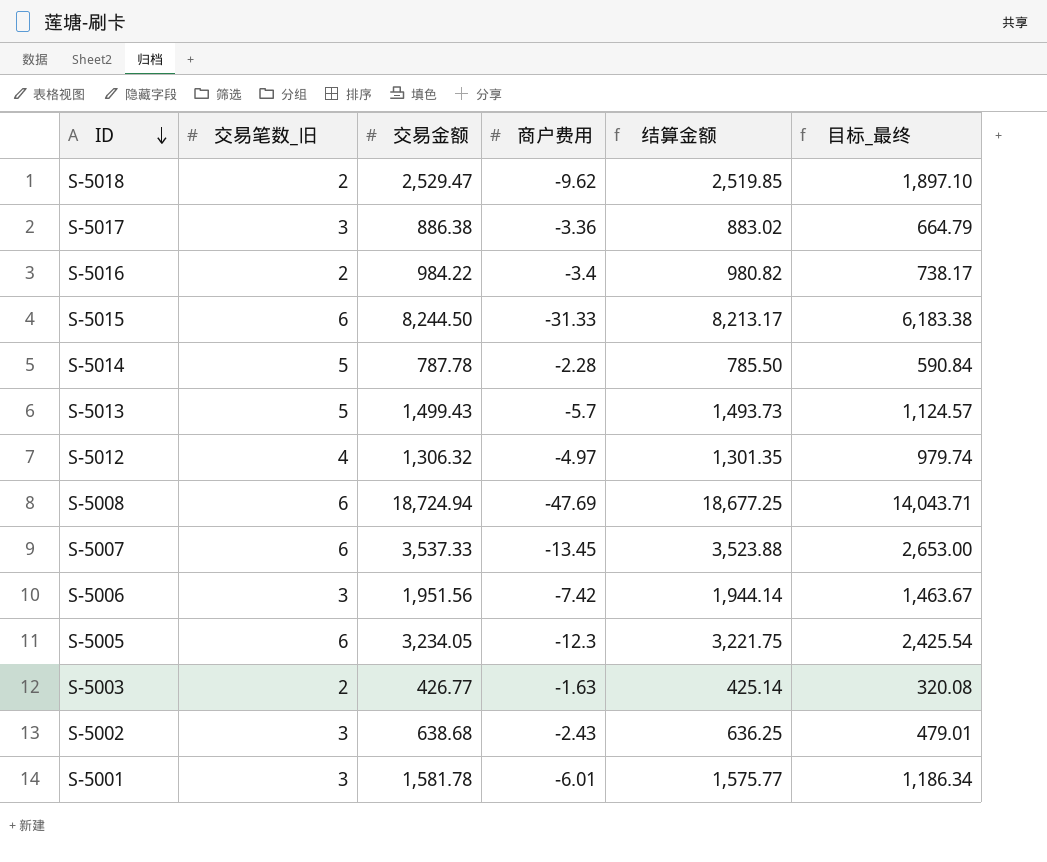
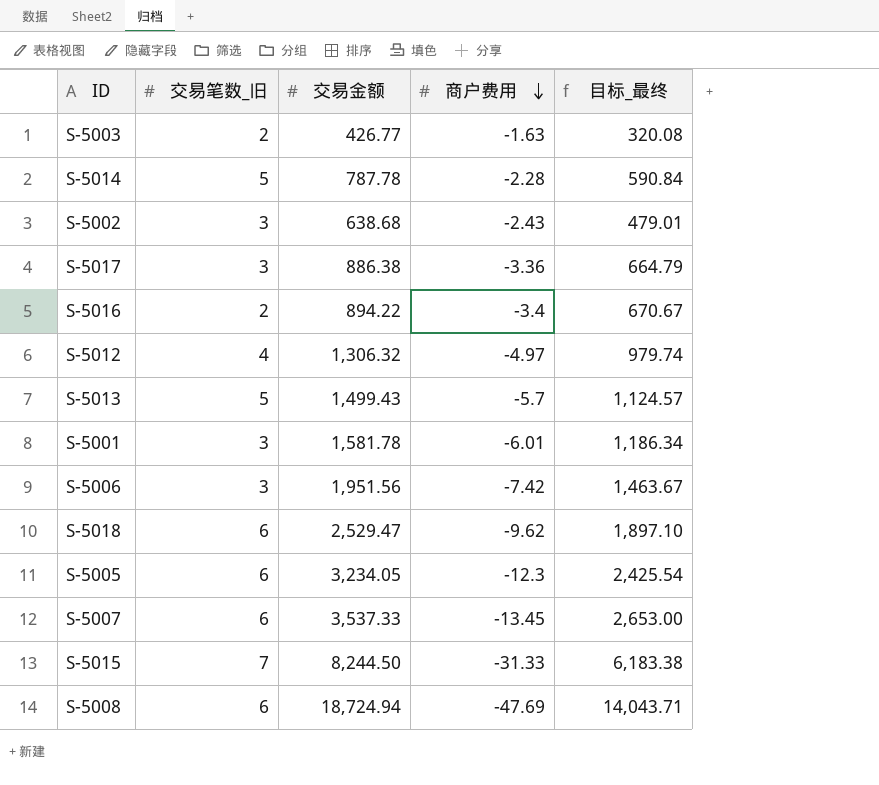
row order: ID descending -> 商户费用 descending
column 结算金额 | formula: [交易金额] + [商户费用] -> none
S-5016 | 交易金额: 984.22 -> 894.22
S-5016 | 目标_最终: 738.17 -> 670.67
S-5018 | 交易笔数_旧: 2 -> 6
S-5015 | 交易笔数_旧: 6 -> 7

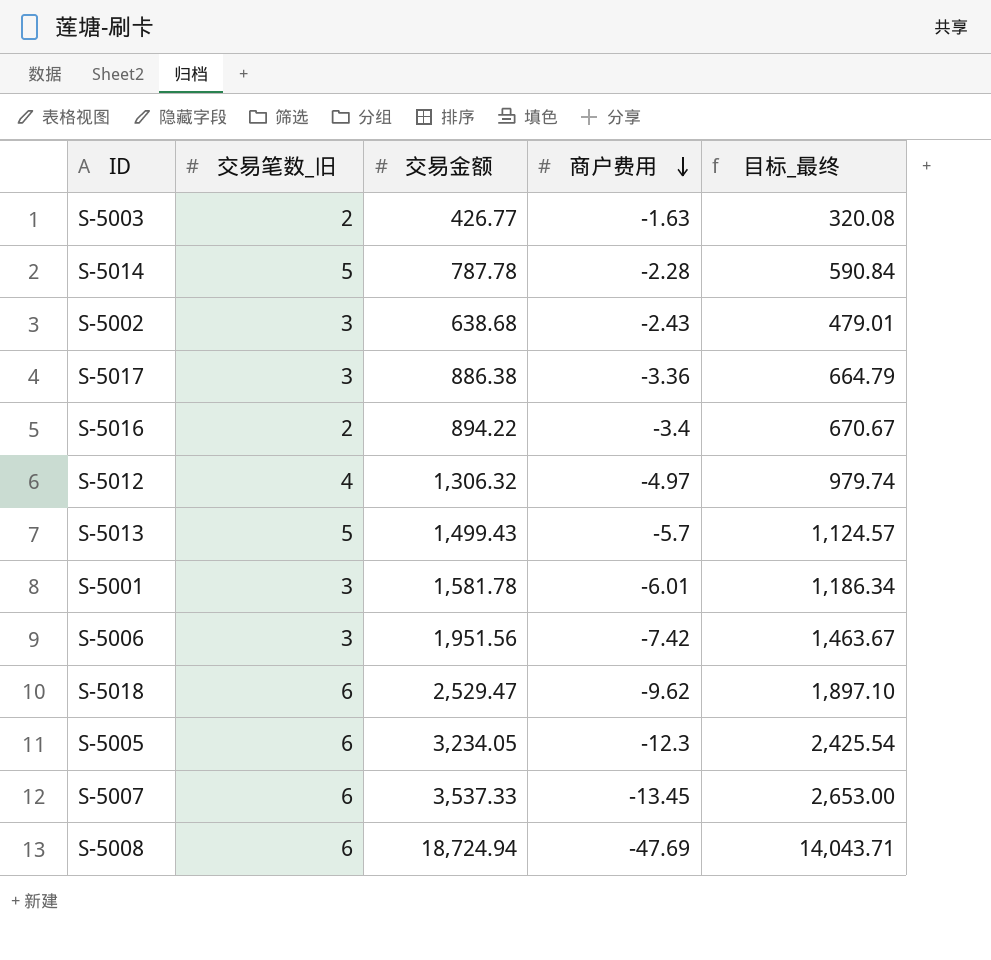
row S-5015: 7 | 8,244.50 | -31.33 | 6,183.38 -> none

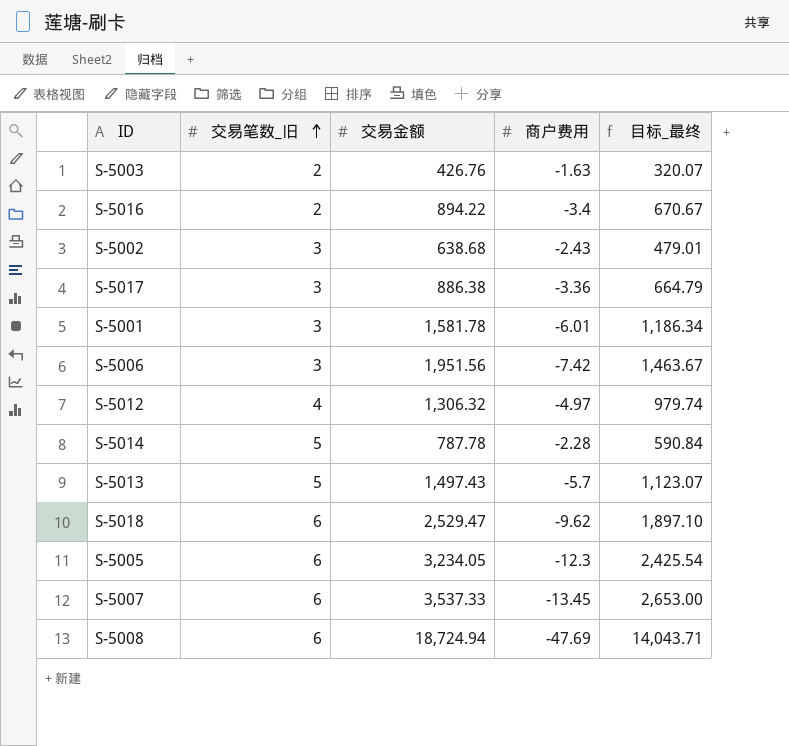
row order: 商户费用 descending -> 交易笔数_旧 ascending
S-5003 | 交易金额: 426.77 -> 426.76
S-5003 | 目标_最终: 320.08 -> 320.07
S-5013 | 交易金额: 1,499.43 -> 1,497.43
S-5013 | 目标_最终: 1,124.57 -> 1,123.07

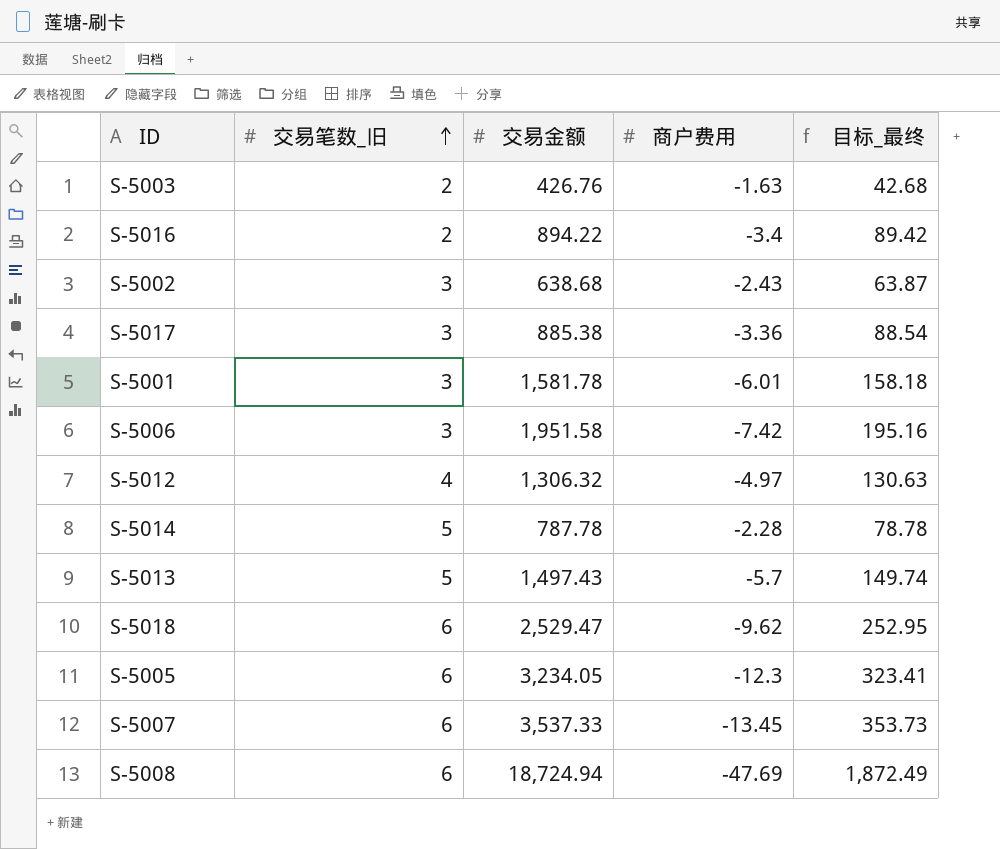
column 目标_最终 | formula: [交易金额] * 0.75 -> [交易金额] * 0.1
S-5017 | 交易金额: 886.38 -> 885.38
S-5006 | 交易金额: 1,951.56 -> 1,951.58

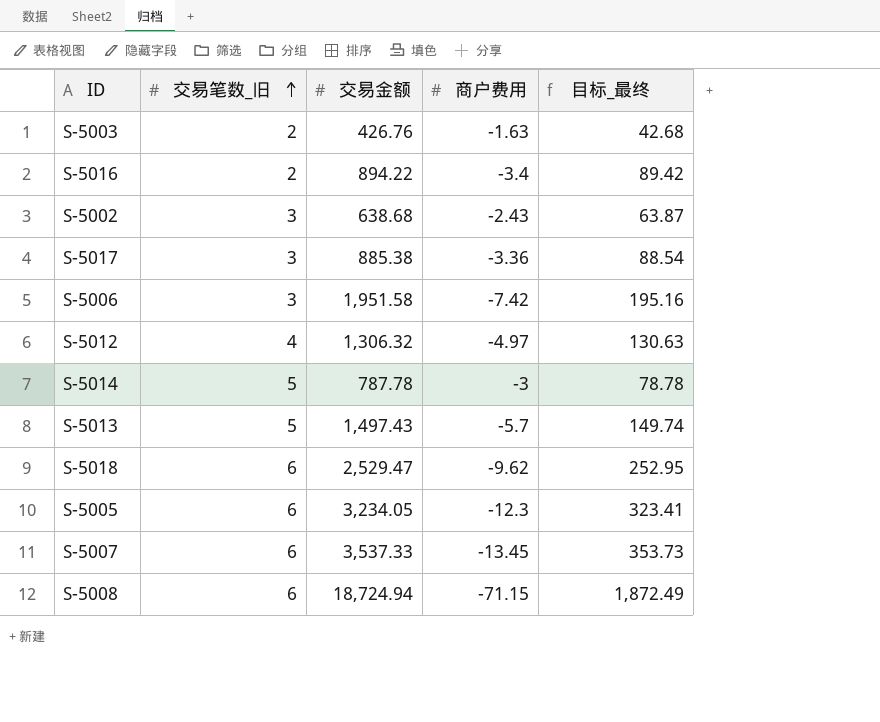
row S-5001: 3 | 1,581.78 | -6.01 | 158.18 -> none
S-5014 | 商户费用: -2.28 -> -3
S-5008 | 商户费用: -47.69 -> -71.15

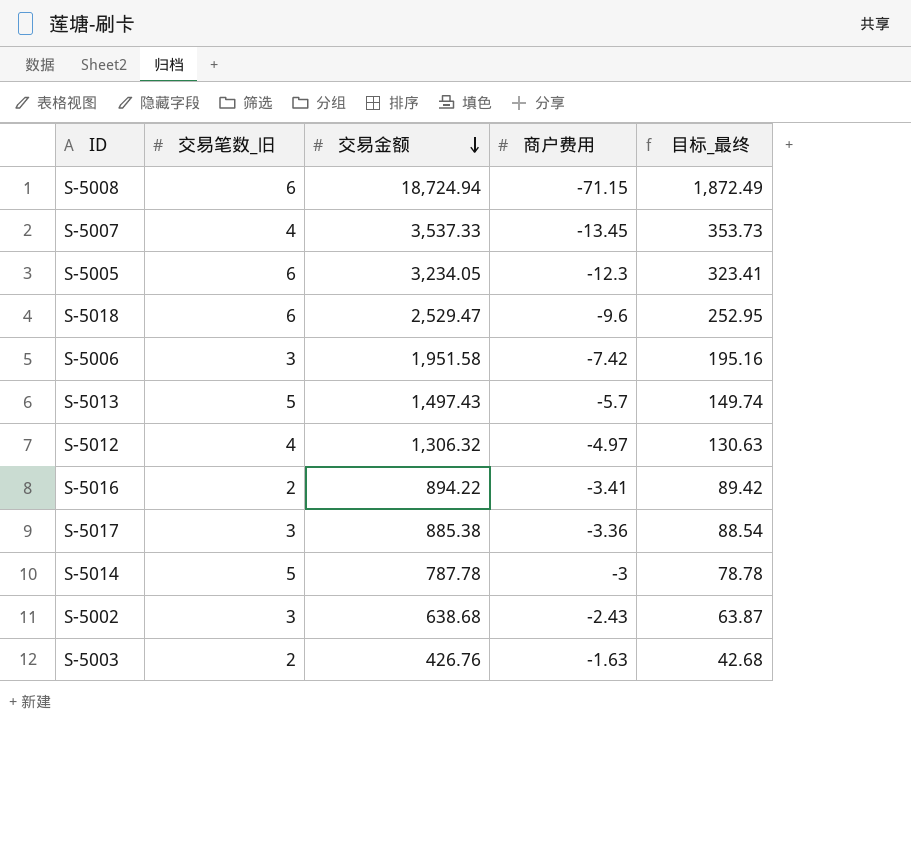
row order: 交易笔数_旧 ascending -> 交易金额 descending
S-5007 | 交易笔数_旧: 6 -> 4
S-5018 | 商户费用: -9.62 -> -9.6
S-5016 | 商户费用: -3.4 -> -3.41

